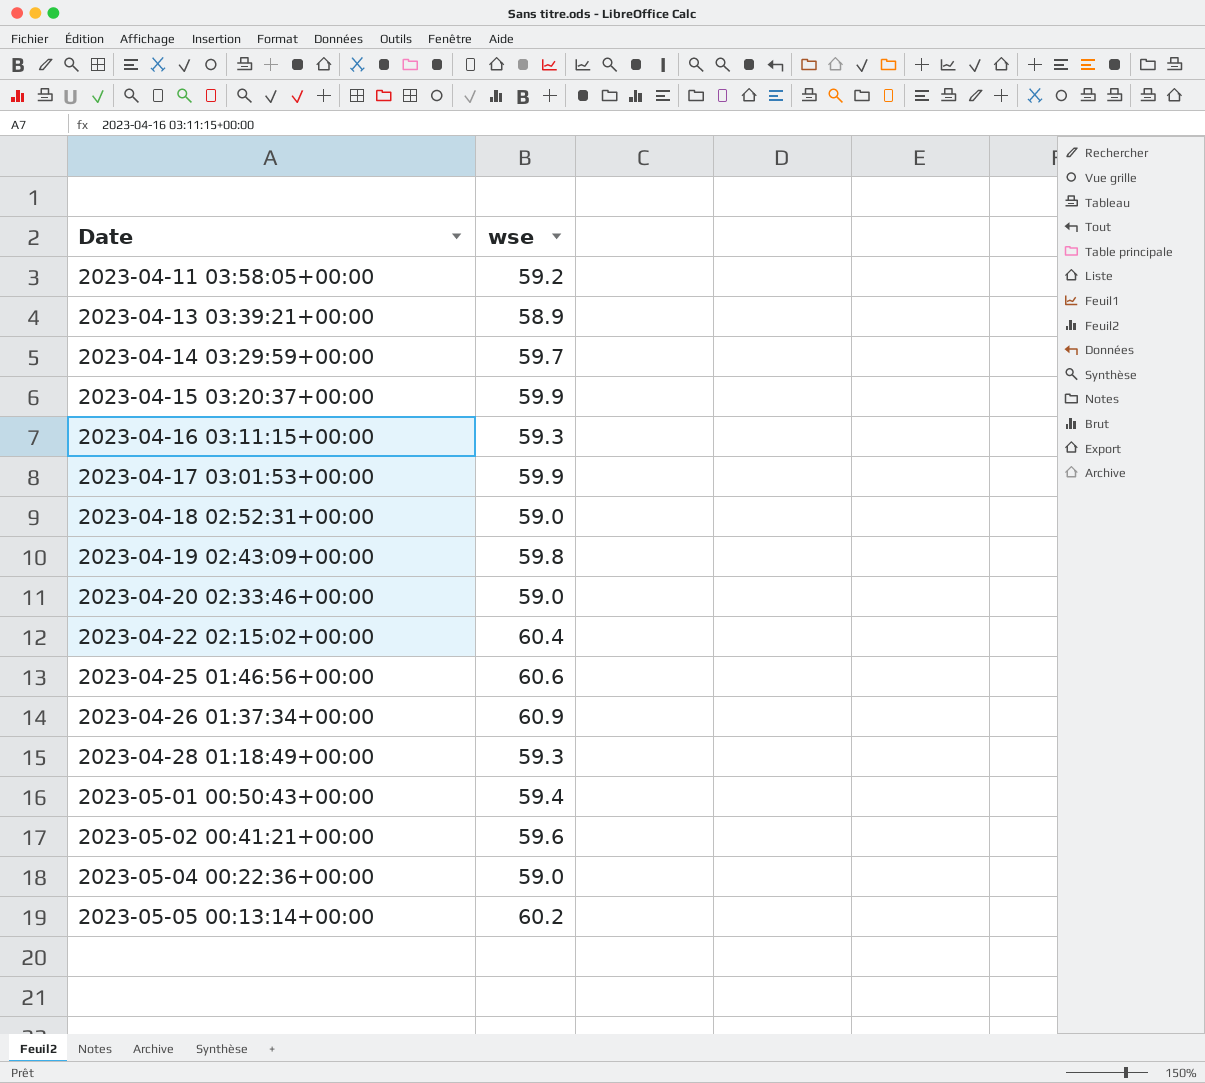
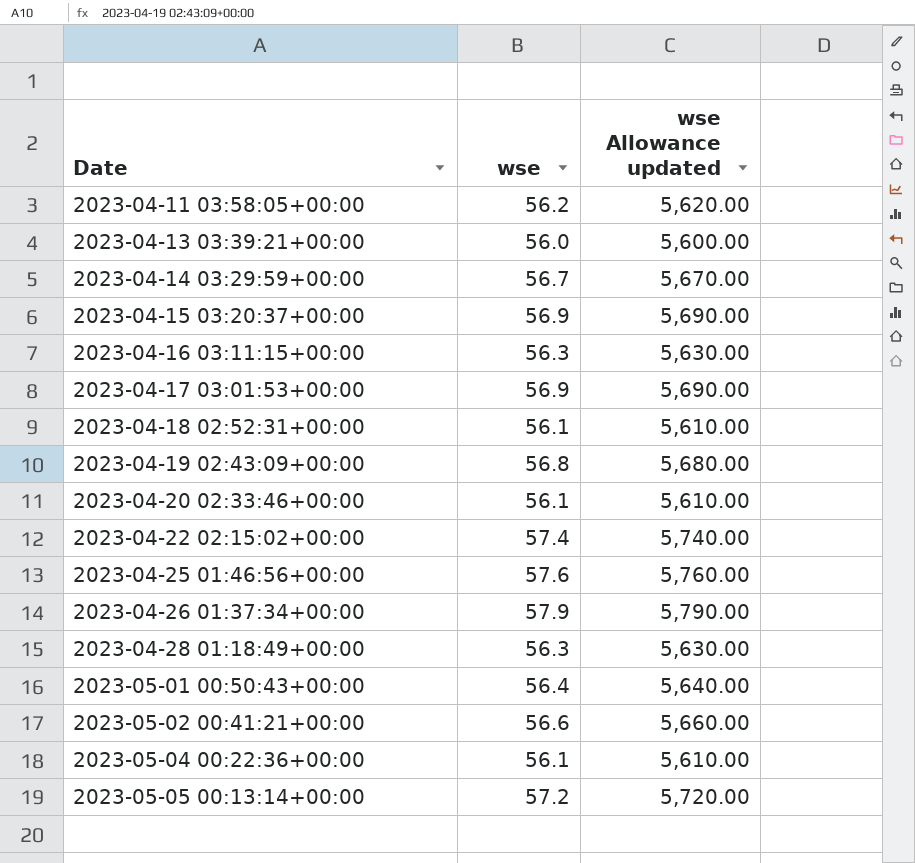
column wse Allowance updated | formula: none -> [wse] * 100
2023-04-11 03:58:05+00:00 | wse: 59.2 -> 56.2
2023-04-13 03:39:21+00:00 | wse: 58.9 -> 56.0
2023-04-14 03:29:59+00:00 | wse: 59.7 -> 56.7
2023-04-15 03:20:37+00:00 | wse: 59.9 -> 56.9
2023-04-16 03:11:15+00:00 | wse: 59.3 -> 56.3
2023-04-17 03:01:53+00:00 | wse: 59.9 -> 56.9
2023-04-18 02:52:31+00:00 | wse: 59.0 -> 56.1
2023-04-19 02:43:09+00:00 | wse: 59.8 -> 56.8
2023-04-20 02:33:46+00:00 | wse: 59.0 -> 56.1
2023-04-22 02:15:02+00:00 | wse: 60.4 -> 57.4
2023-04-25 01:46:56+00:00 | wse: 60.6 -> 57.6
2023-04-26 01:37:34+00:00 | wse: 60.9 -> 57.9
2023-04-28 01:18:49+00:00 | wse: 59.3 -> 56.3
2023-05-01 00:50:43+00:00 | wse: 59.4 -> 56.4
2023-05-02 00:41:21+00:00 | wse: 59.6 -> 56.6
2023-05-04 00:22:36+00:00 | wse: 59.0 -> 56.1
2023-05-05 00:13:14+00:00 | wse: 60.2 -> 57.2

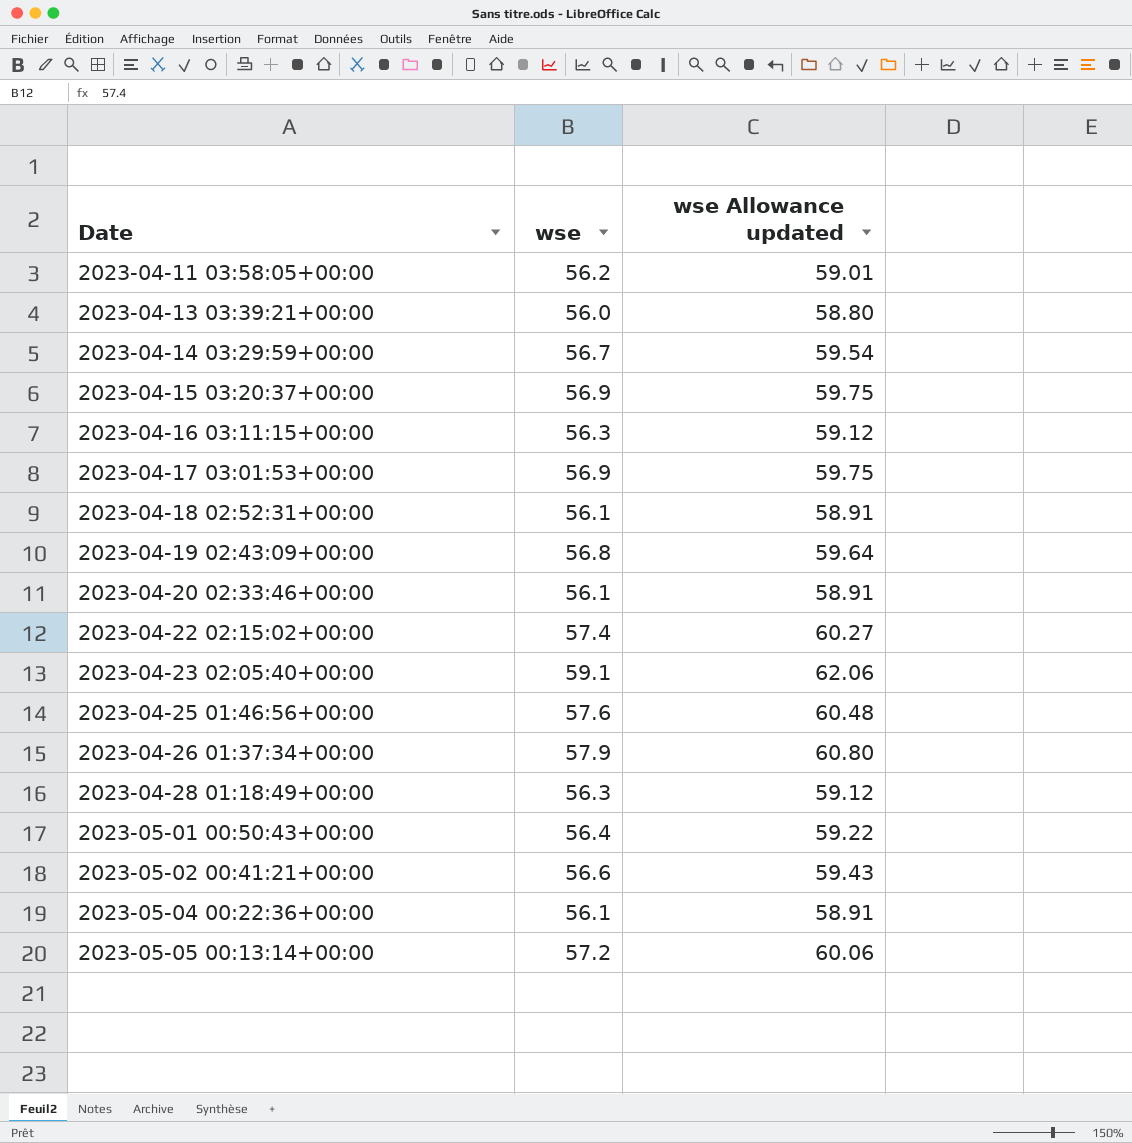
column wse Allowance updated | formula: [wse] * 100 -> [wse] * 1.05
row 2023-04-23 02:05:40+00:00: none -> 59.1 | 62.06

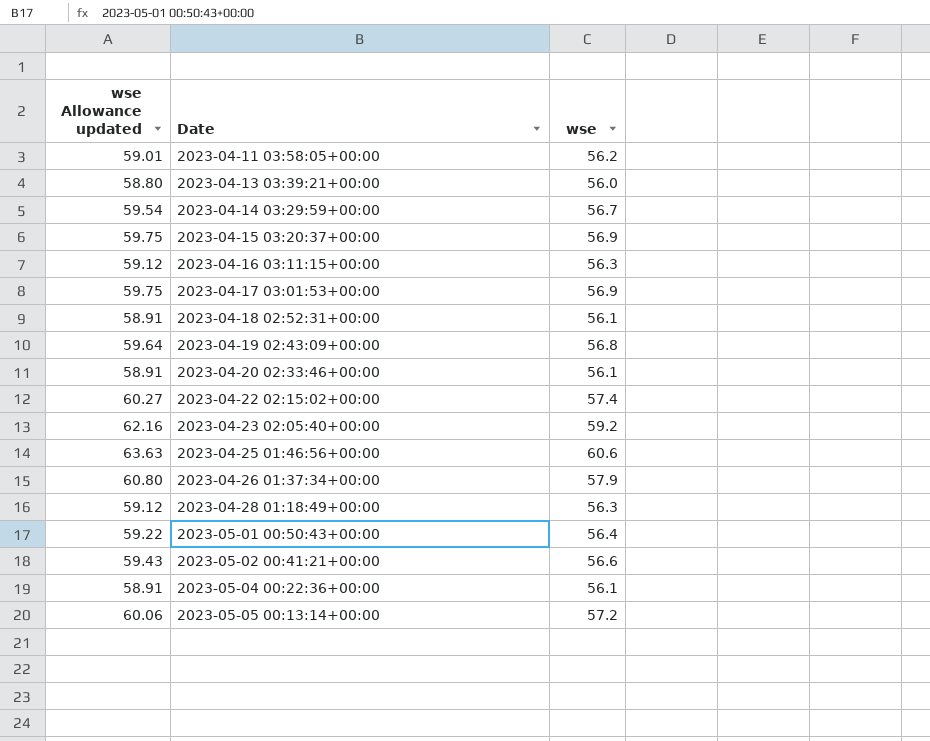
column wse Allowance updated | position: 3 -> 1
2023-04-23 02:05:40+00:00 | wse Allowance updated: 62.06 -> 62.16
2023-04-23 02:05:40+00:00 | wse: 59.1 -> 59.2
2023-04-25 01:46:56+00:00 | wse Allowance updated: 60.48 -> 63.63
2023-04-25 01:46:56+00:00 | wse: 57.6 -> 60.6

